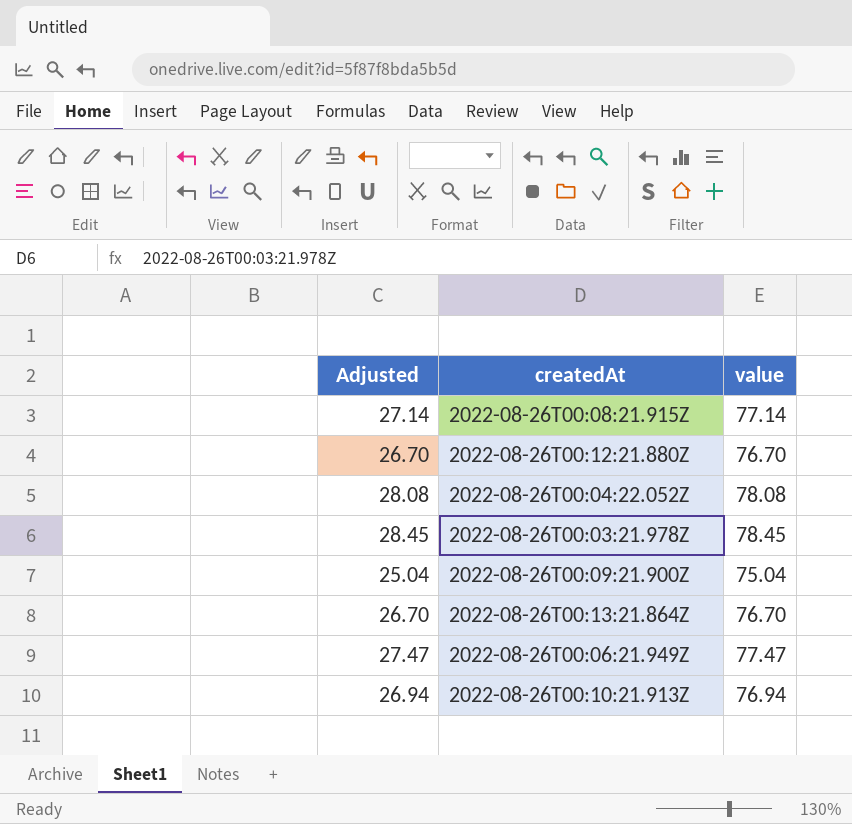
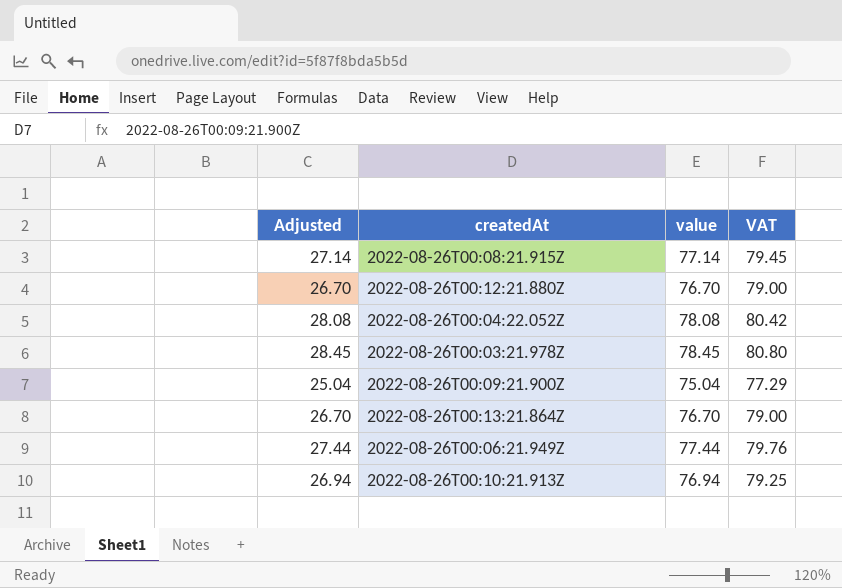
column VAT | formula: none -> [value] * 1.03
2022-08-26T00:06:21.949Z | Adjusted: 27.47 -> 27.44
2022-08-26T00:06:21.949Z | value: 77.47 -> 77.44

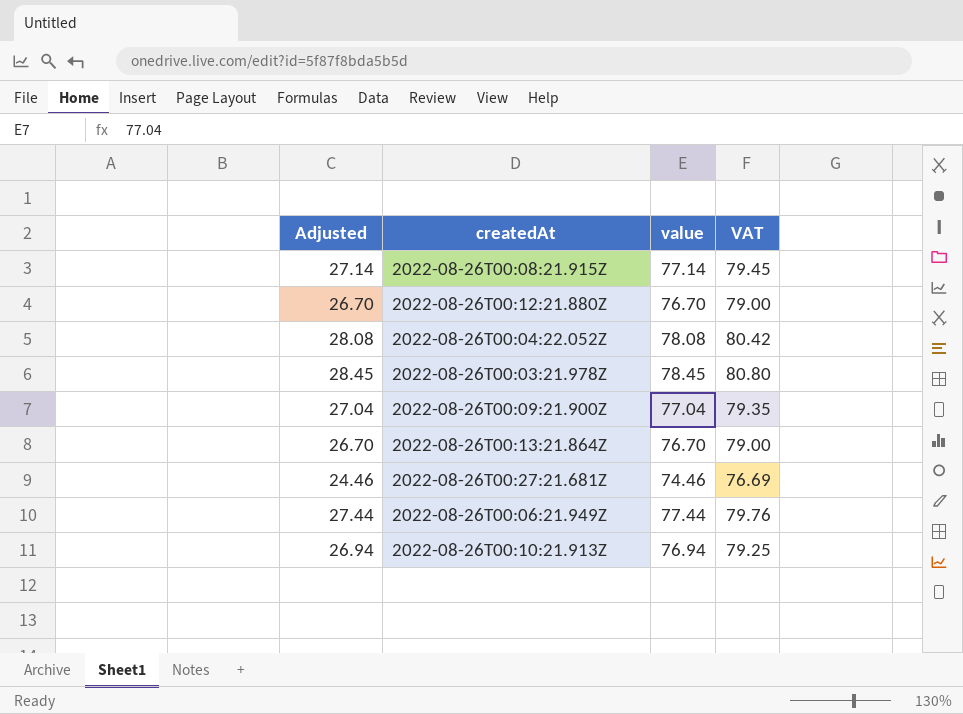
2022-08-26T00:09:21.900Z | Adjusted: 25.04 -> 27.04
2022-08-26T00:09:21.900Z | value: 75.04 -> 77.04
2022-08-26T00:09:21.900Z | VAT: 77.29 -> 79.35
row 2022-08-26T00:27:21.681Z: none -> 24.46 | 74.46 | 76.69

